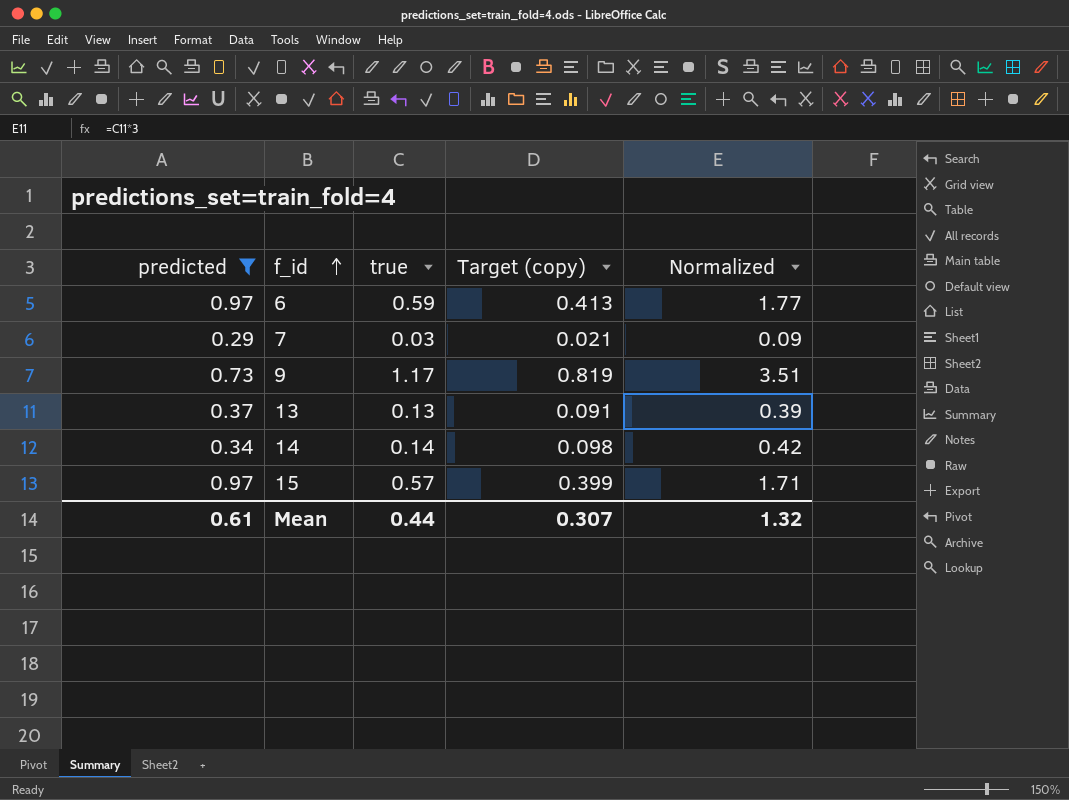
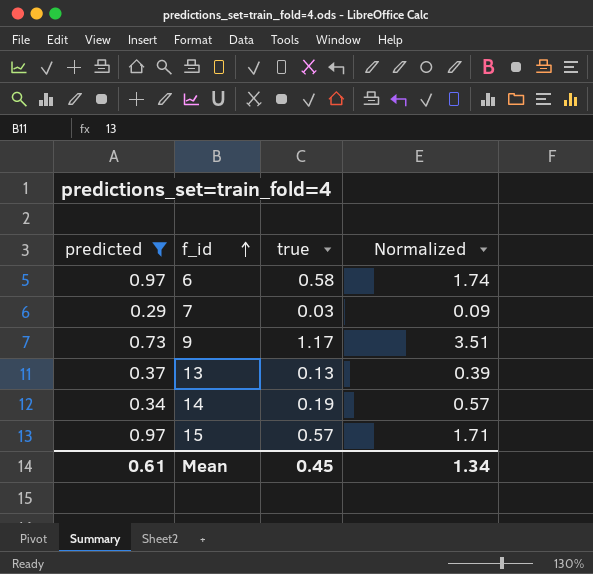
column Target (copy) | formula: [true] * 0.7 -> none
6 | true: 0.59 -> 0.58
6 | Normalized: 1.77 -> 1.74
14 | true: 0.14 -> 0.19
14 | Normalized: 0.42 -> 0.57
Mean | true: 0.44 -> 0.45
Mean | Normalized: 1.32 -> 1.34

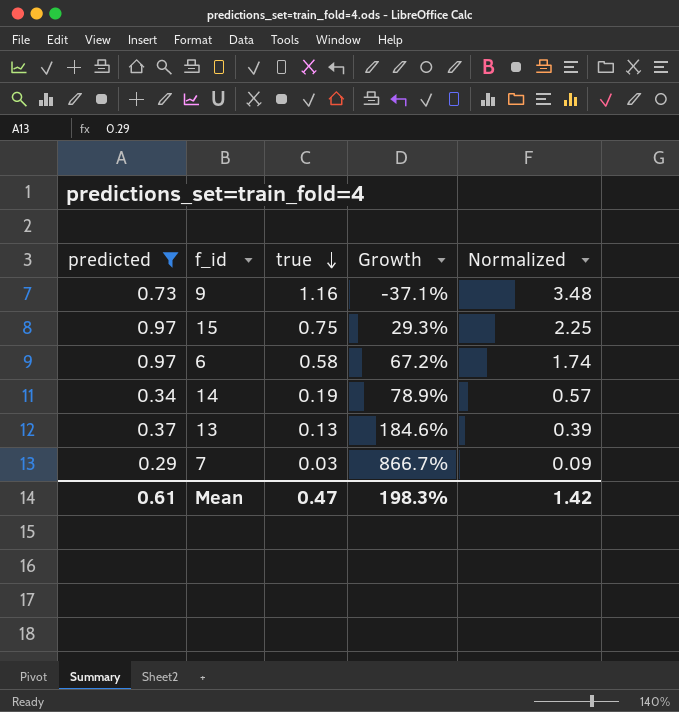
row order: f_id ascending -> true descending
column Growth | formula: none -> ([predicted] - [true]) / [true]
9 | true: 1.17 -> 1.16
9 | Normalized: 3.51 -> 3.48
15 | true: 0.57 -> 0.75
15 | Normalized: 1.71 -> 2.25
Mean | true: 0.45 -> 0.47
Mean | Normalized: 1.34 -> 1.42

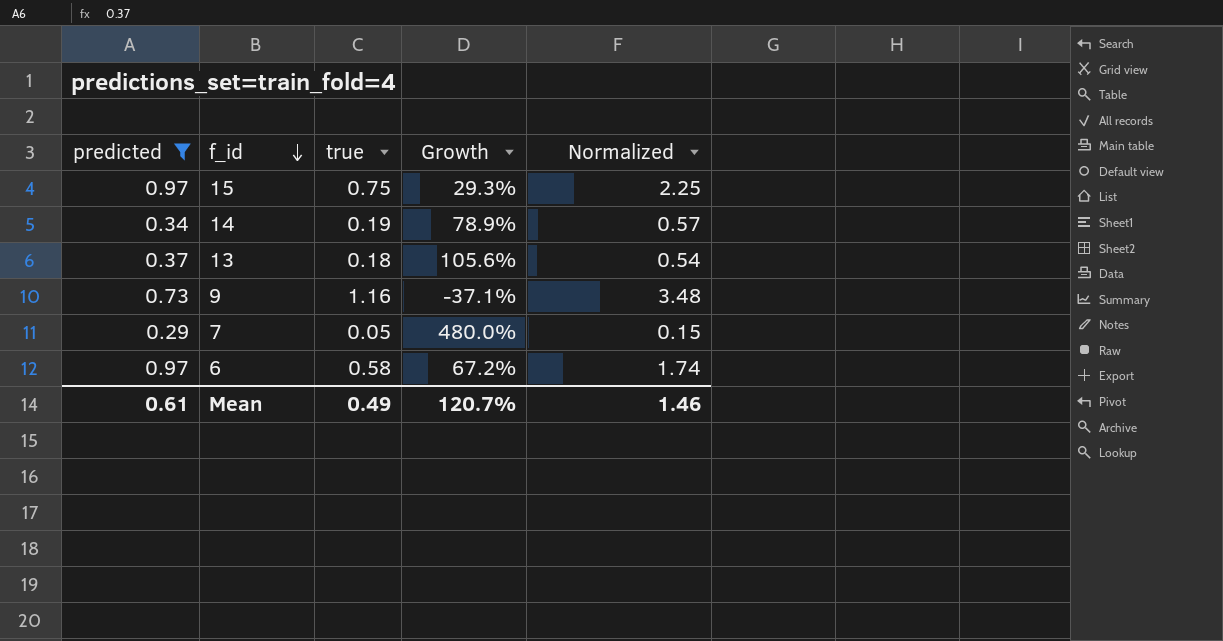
row order: true descending -> f_id descending
13 | true: 0.13 -> 0.18
13 | Growth: 184.6% -> 105.6%
13 | Normalized: 0.39 -> 0.54
7 | true: 0.03 -> 0.05
7 | Growth: 866.7% -> 480.0%
7 | Normalized: 0.09 -> 0.15
Mean | true: 0.47 -> 0.49
Mean | Growth: 198.3% -> 120.7%
Mean | Normalized: 1.42 -> 1.46

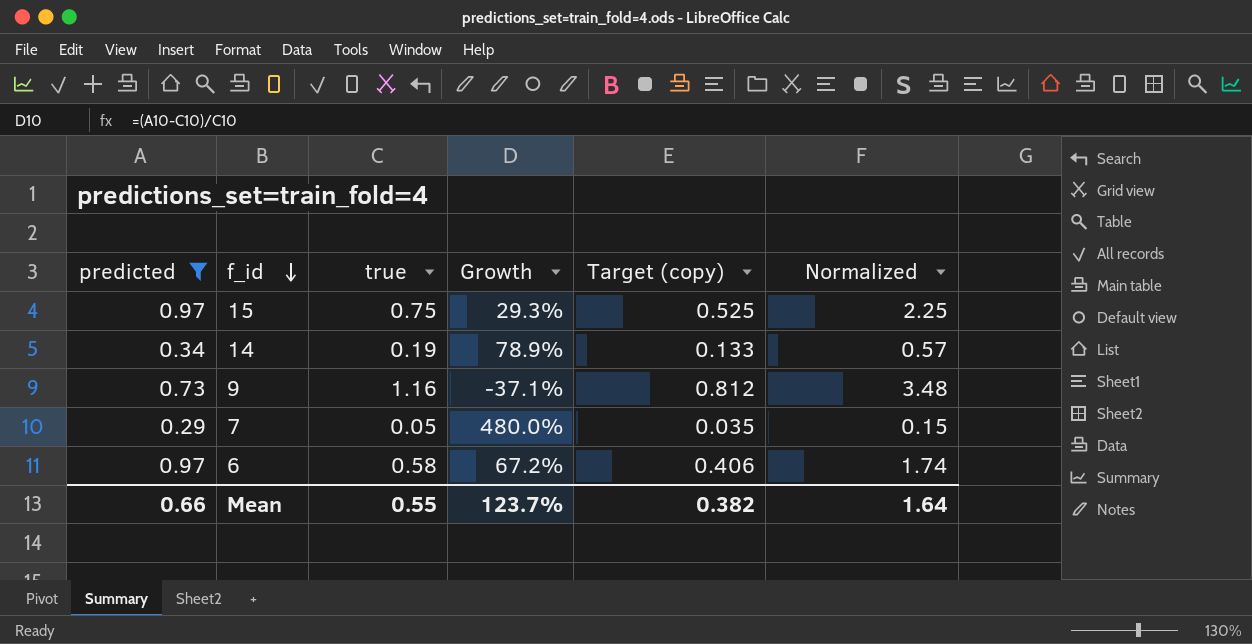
column Target (copy) | formula: none -> [true] * 0.7
row 13: 0.37 | 0.18 | 105.6% | 0.54 -> none
Mean | predicted: 0.61 -> 0.66
Mean | true: 0.49 -> 0.55
Mean | Growth: 120.7% -> 123.7%
Mean | Normalized: 1.46 -> 1.64

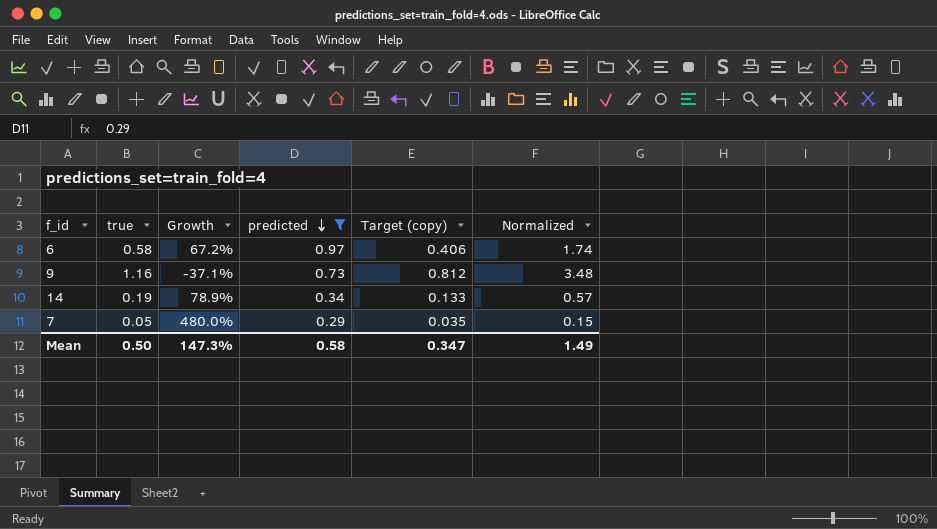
row order: f_id descending -> predicted descending
column predicted | position: 1 -> 4
row 15: 0.97 | 0.75 | 29.3% | 0.525 | 2.25 -> none
Mean | true: 0.55 -> 0.50
Mean | Growth: 123.7% -> 147.3%
Mean | predicted: 0.66 -> 0.58
Mean | Target (copy): 0.382 -> 0.347
Mean | Normalized: 1.64 -> 1.49

